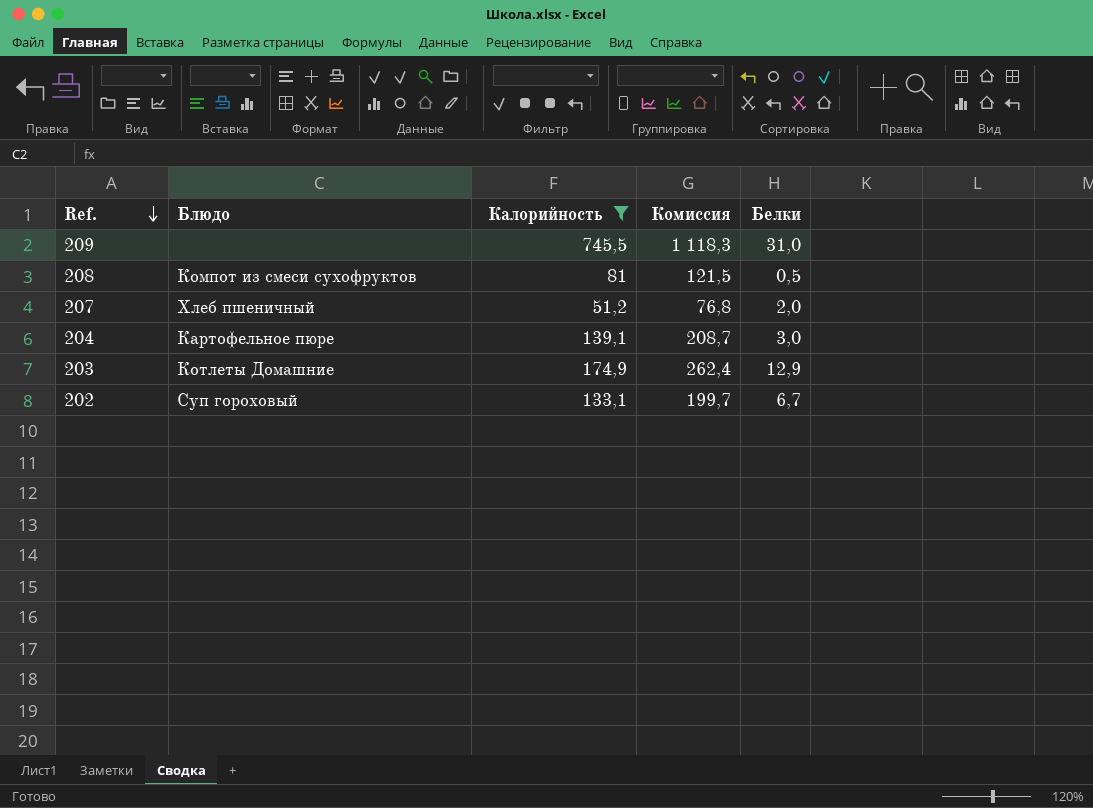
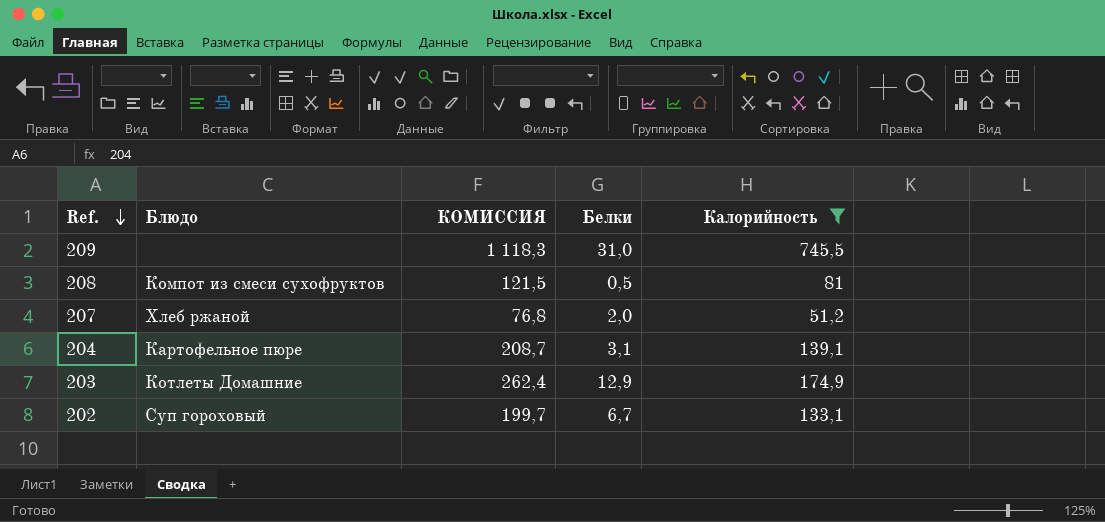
column name: Комиссия -> КОМИССИЯ
column Калорийность | position: 3 -> 5
207 | Блюдо: Хлеб пшеничный -> Хлеб ржаной
204 | Белки: 3,0 -> 3,1

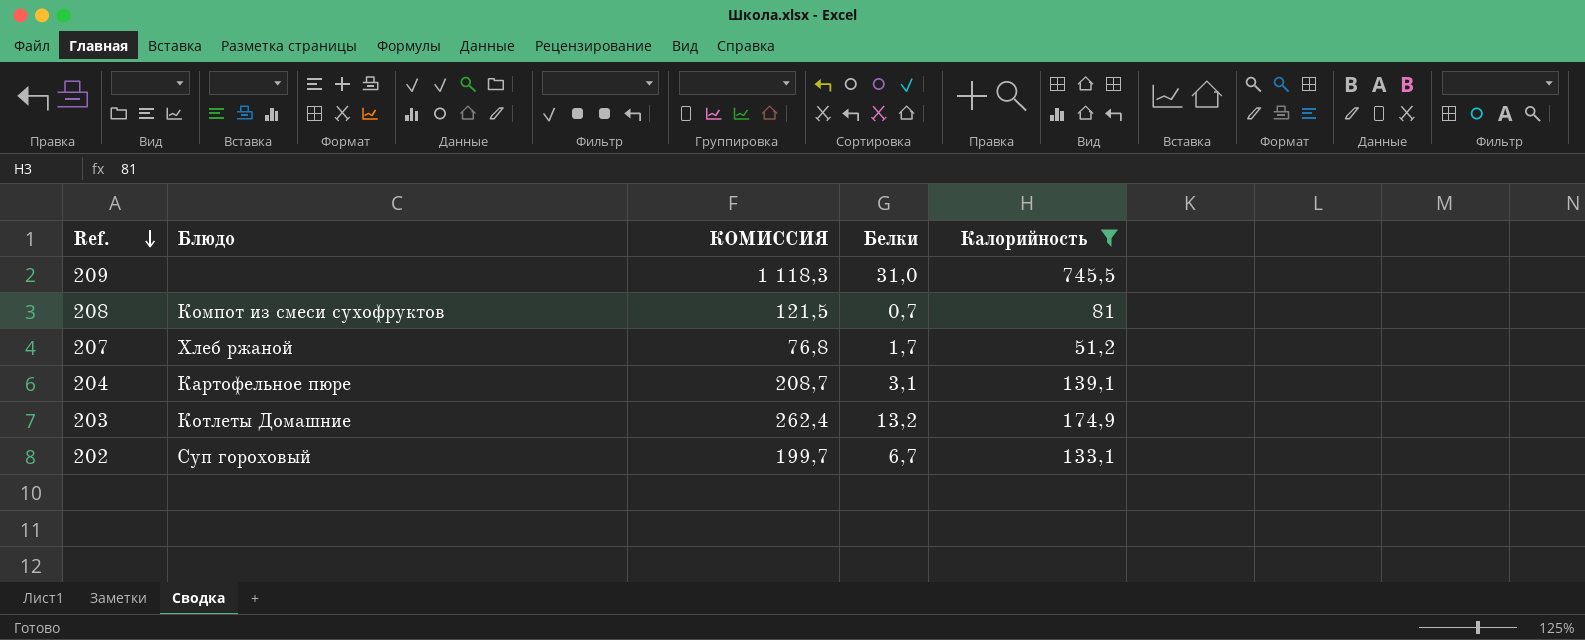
208 | Белки: 0,5 -> 0,7
207 | Белки: 2,0 -> 1,7
203 | Белки: 12,9 -> 13,2

